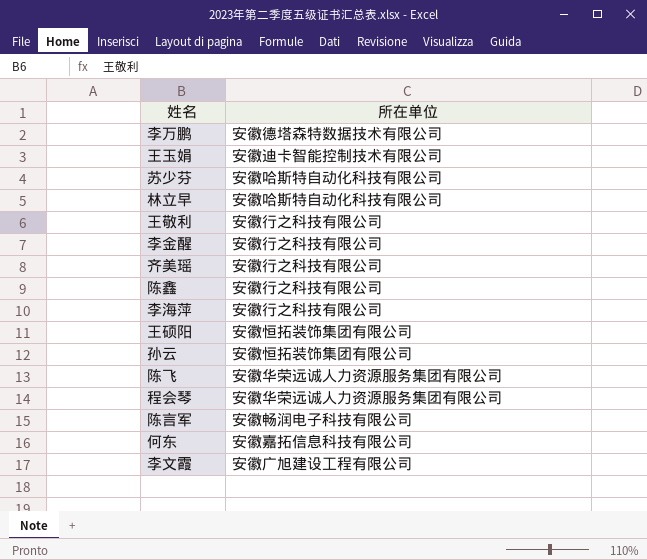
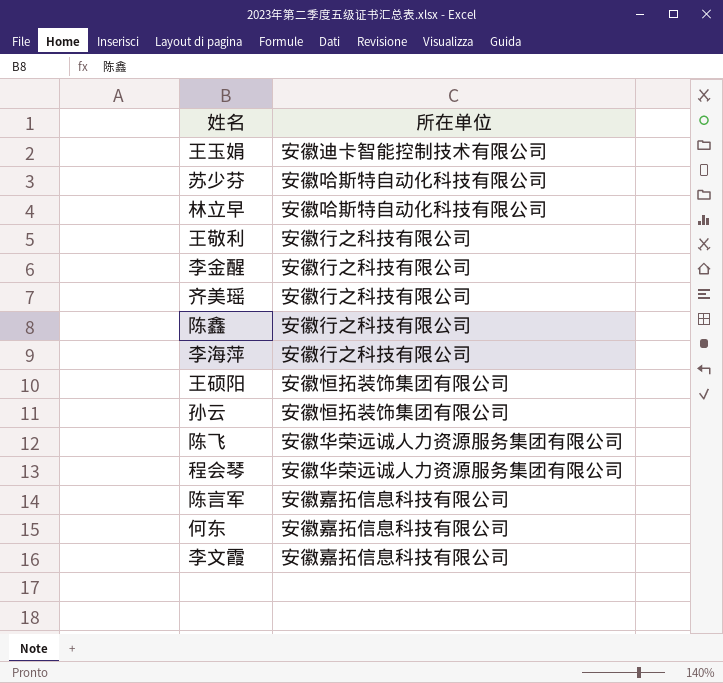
row 李万鹏: 安徽德塔森特数据技术有限公司 -> none
陈言军 | 所在单位: 安徽畅润电子科技有限公司 -> 安徽嘉拓信息科技有限公司
李文霞 | 所在单位: 安徽广旭建设工程有限公司 -> 安徽嘉拓信息科技有限公司

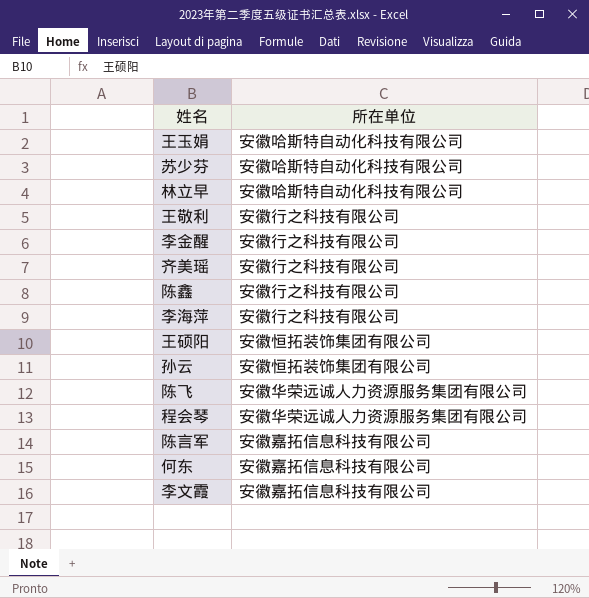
王玉娟 | 所在单位: 安徽迪卡智能控制技术有限公司 -> 安徽哈斯特自动化科技有限公司

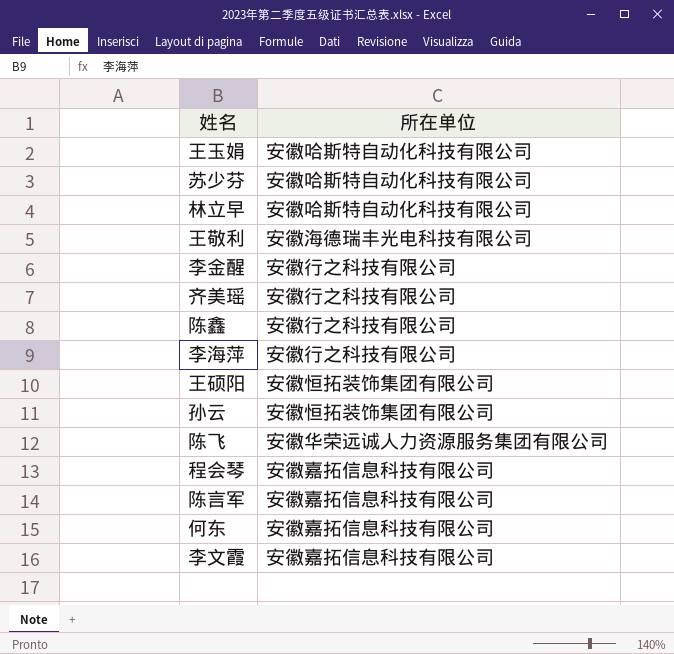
王敬利 | 所在单位: 安徽行之科技有限公司 -> 安徽海德瑞丰光电科技有限公司
程会琴 | 所在单位: 安徽华荣远诚人力资源服务集团有限公司 -> 安徽嘉拓信息科技有限公司

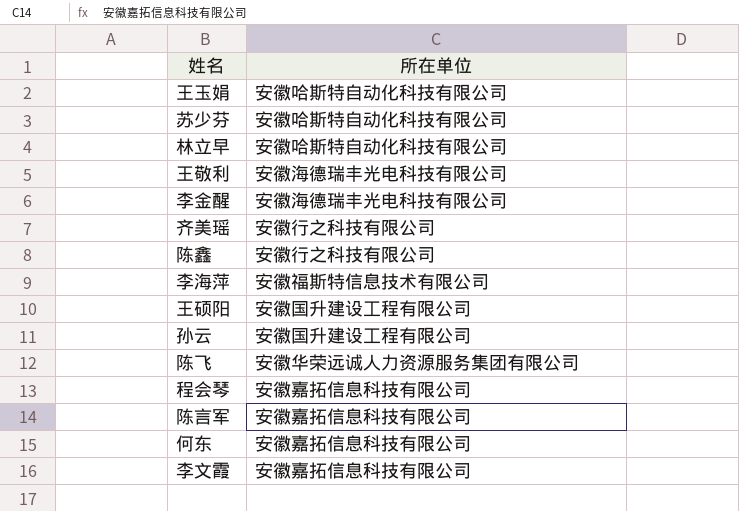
李金醒 | 所在单位: 安徽行之科技有限公司 -> 安徽海德瑞丰光电科技有限公司
李海萍 | 所在单位: 安徽行之科技有限公司 -> 安徽福斯特信息技术有限公司
王硕阳 | 所在单位: 安徽恒拓装饰集团有限公司 -> 安徽国升建设工程有限公司
孙云 | 所在单位: 安徽恒拓装饰集团有限公司 -> 安徽国升建设工程有限公司

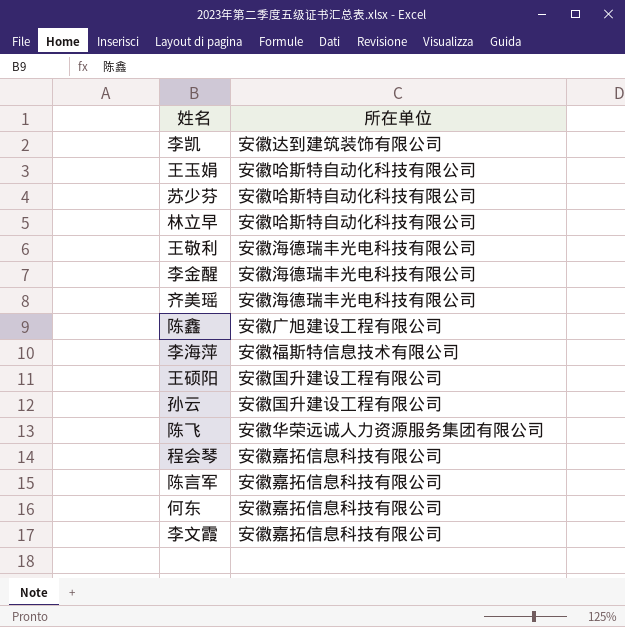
row 李凯: none -> 安徽达到建筑装饰有限公司
齐美瑶 | 所在单位: 安徽行之科技有限公司 -> 安徽海德瑞丰光电科技有限公司
陈鑫 | 所在单位: 安徽行之科技有限公司 -> 安徽广旭建设工程有限公司

